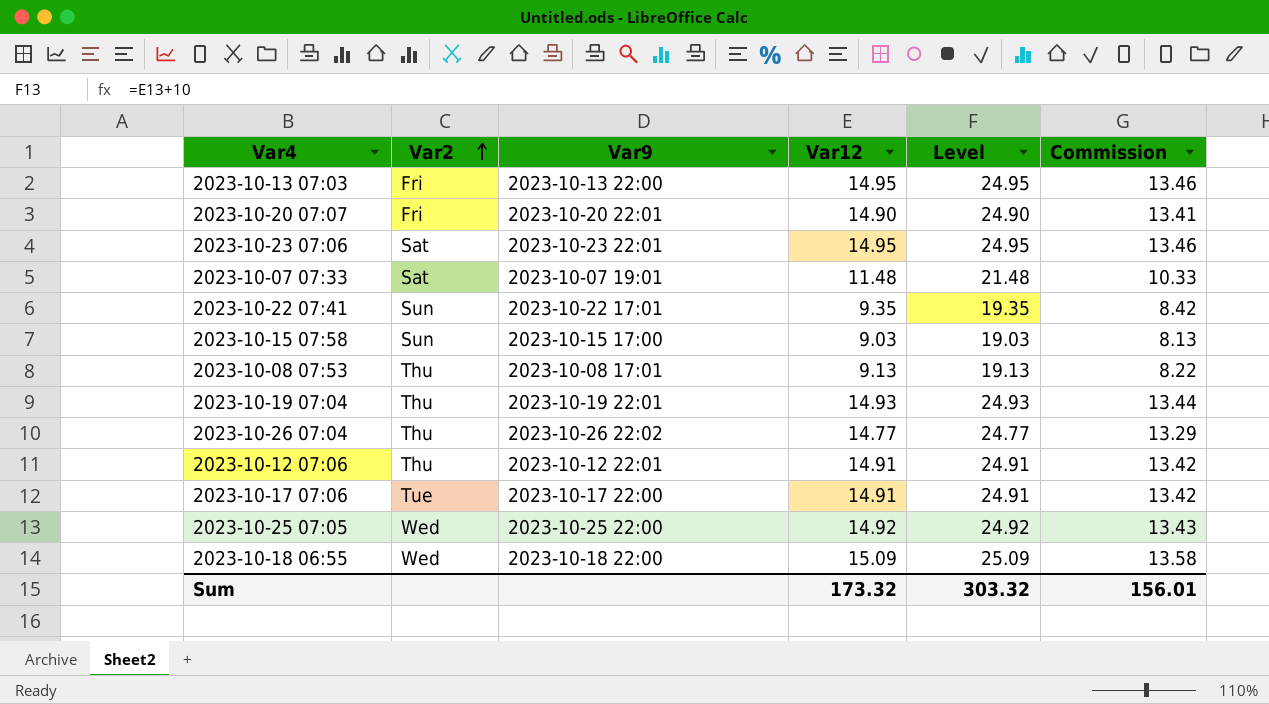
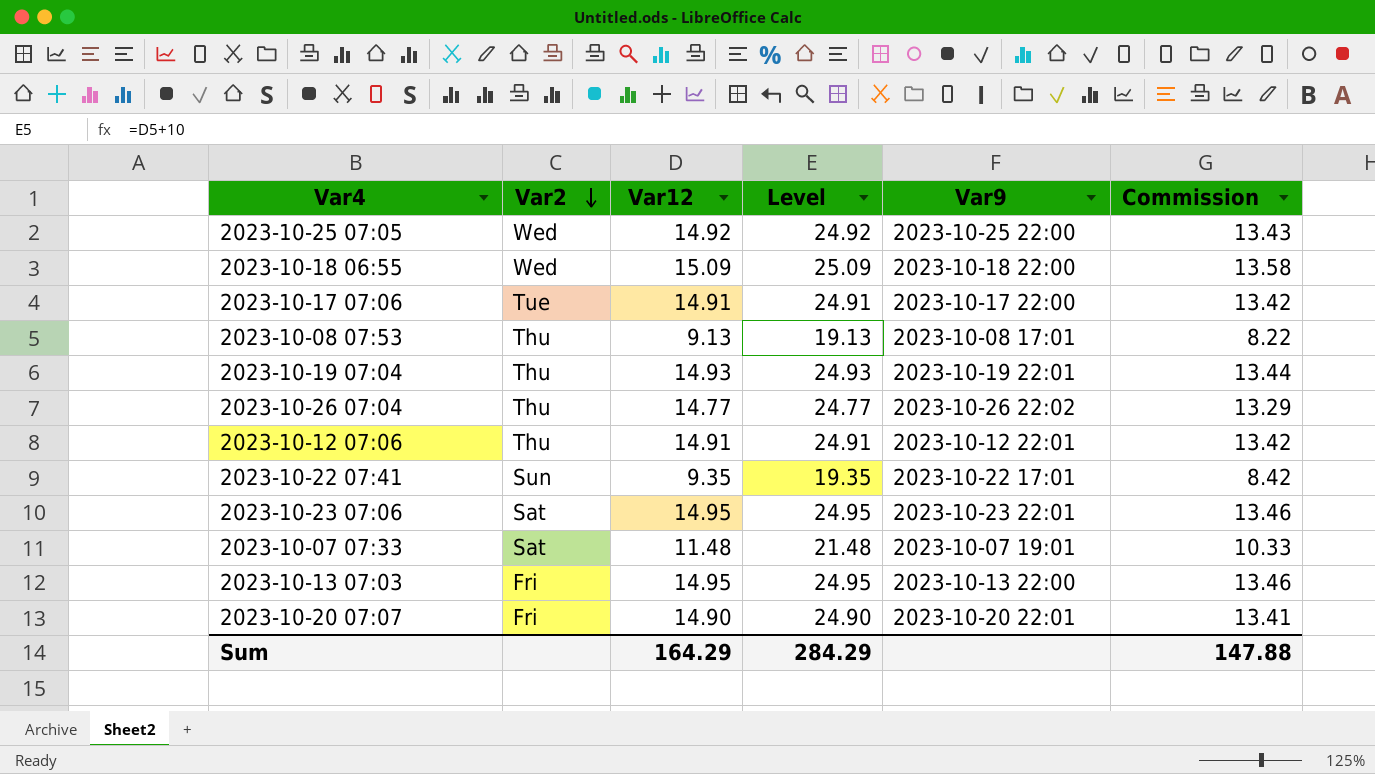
row order: Var2 ascending -> Var2 descending
column Var9 | position: 3 -> 5
row 2023-10-15 07:58: Sun | 2023-10-15 17:00 | 9.03 | 19.03 | 8.13 -> none
Sum | Var12: 173.32 -> 164.29
Sum | Level: 303.32 -> 284.29
Sum | Commission: 156.01 -> 147.88

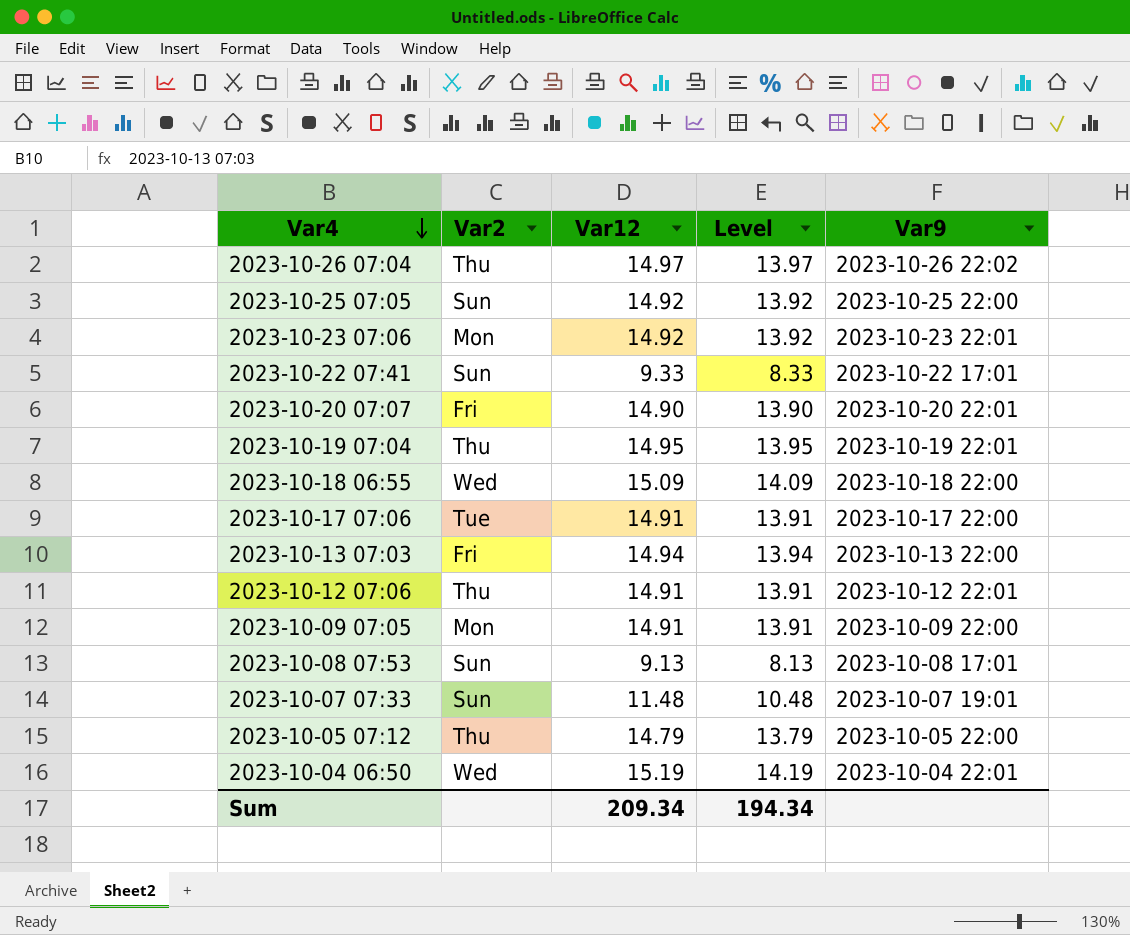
row order: Var2 descending -> Var4 descending
column Commission | formula: [Var12] * 0.9 -> none
column Level | formula: [Var12] + 10 -> [Var12] - 1
2023-10-26 07:04 | Var12: 14.77 -> 14.97
2023-10-25 07:05 | Var2: Wed -> Sun
2023-10-23 07:06 | Var2: Sat -> Mon
2023-10-23 07:06 | Var12: 14.95 -> 14.92
2023-10-22 07:41 | Var12: 9.35 -> 9.33
2023-10-19 07:04 | Var12: 14.93 -> 14.95
2023-10-13 07:03 | Var12: 14.95 -> 14.94
row 2023-10-09 07:05: none -> Mon | 14.91 | 13.91 | 2023-10-09 22:00
2023-10-08 07:53 | Var2: Thu -> Sun
2023-10-07 07:33 | Var2: Sat -> Sun
row 2023-10-05 07:12: none -> Thu | 14.79 | 13.79 | 2023-10-05 22:00
row 2023-10-04 06:50: none -> Wed | 15.19 | 14.19 | 2023-10-04 22:01
Sum | Var12: 164.29 -> 209.34
Sum | Level: 284.29 -> 194.34

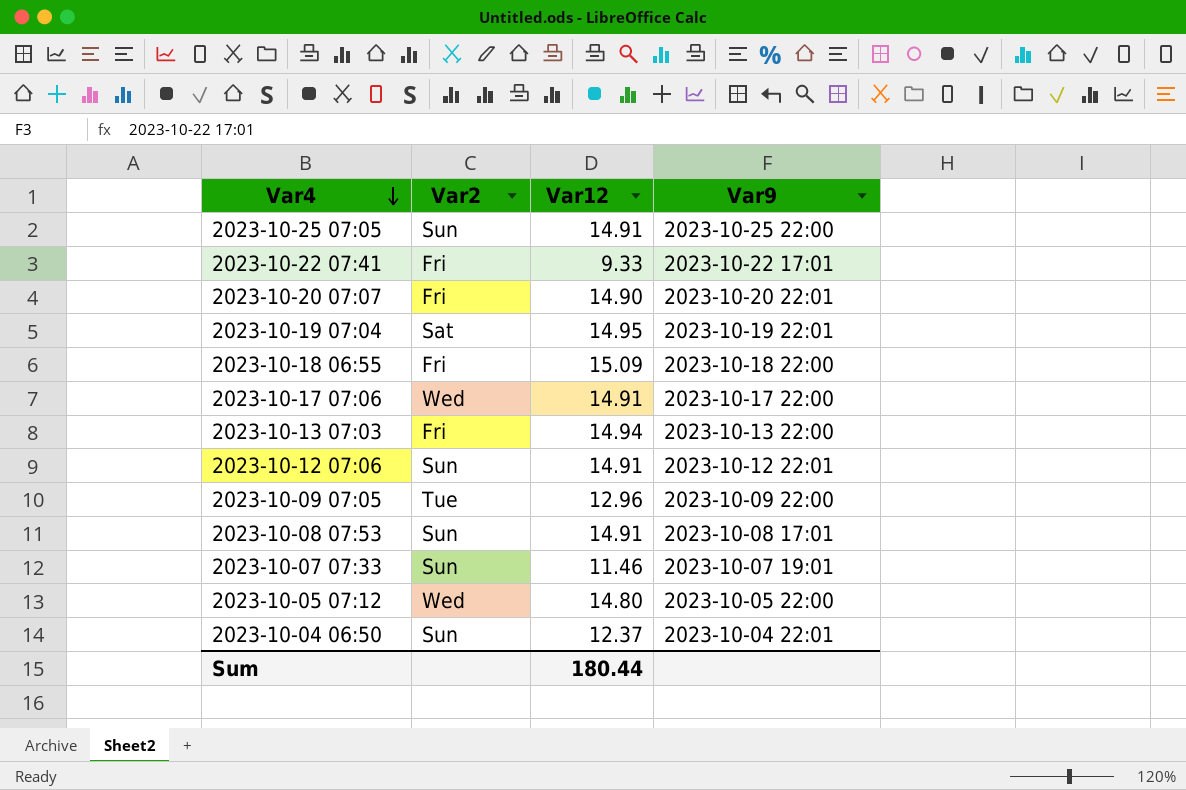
column Level | formula: [Var12] - 1 -> none
row 2023-10-26 07:04: Thu | 14.97 | 13.97 | 2023-10-26 22:02 -> none
row 2023-10-23 07:06: Mon | 14.92 | 13.92 | 2023-10-23 22:01 -> none
2023-10-25 07:05 | Var12: 14.92 -> 14.91
2023-10-22 07:41 | Var2: Sun -> Fri
2023-10-19 07:04 | Var2: Thu -> Sat
2023-10-18 06:55 | Var2: Wed -> Fri
2023-10-17 07:06 | Var2: Tue -> Wed
2023-10-12 07:06 | Var2: Thu -> Sun
2023-10-09 07:05 | Var2: Mon -> Tue
2023-10-09 07:05 | Var12: 14.91 -> 12.96
2023-10-08 07:53 | Var12: 9.13 -> 14.91
2023-10-07 07:33 | Var12: 11.48 -> 11.46
2023-10-05 07:12 | Var2: Thu -> Wed
2023-10-05 07:12 | Var12: 14.79 -> 14.80
2023-10-04 06:50 | Var2: Wed -> Sun
2023-10-04 06:50 | Var12: 15.19 -> 12.37
Sum | Var12: 209.34 -> 180.44

